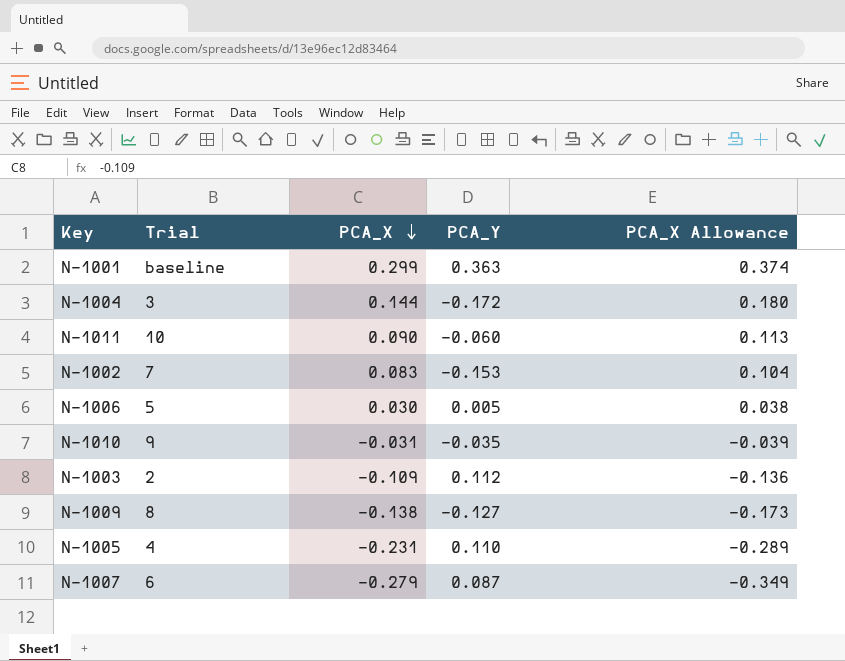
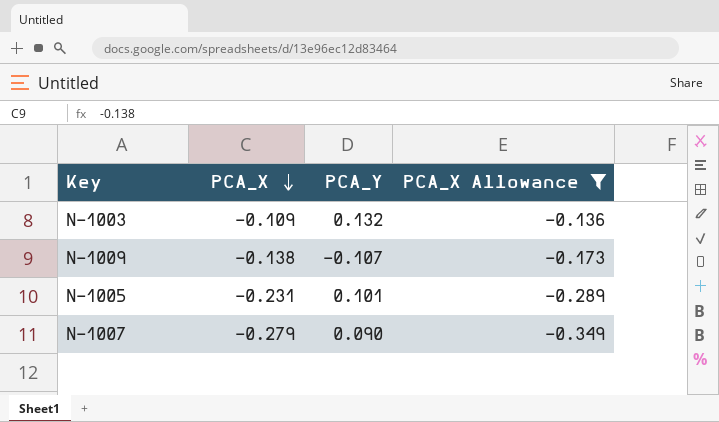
filter: none -> PCA_X Allowance <= -0.136
column Trial | position: 2 -> none
N-1003 | PCA_Y: 0.112 -> 0.132
N-1009 | PCA_Y: -0.127 -> -0.107
N-1005 | PCA_Y: 0.110 -> 0.101
N-1007 | PCA_Y: 0.087 -> 0.090

